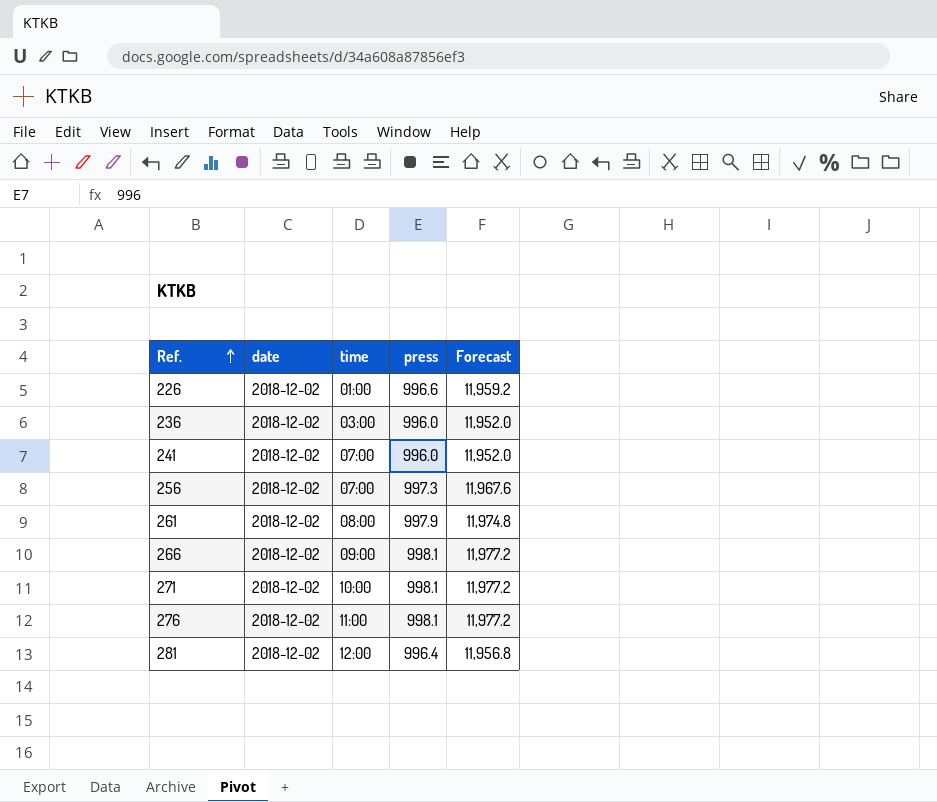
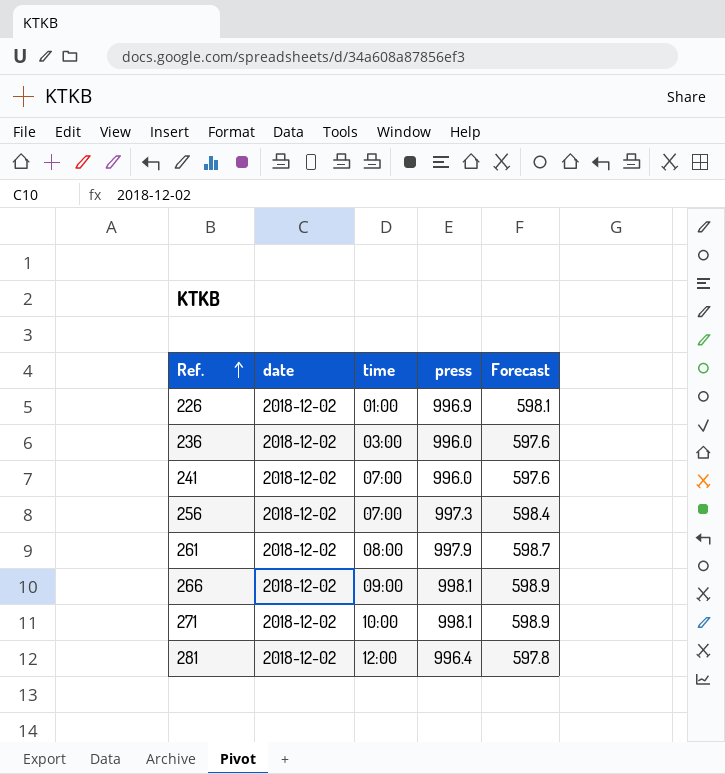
column Forecast | formula: [press] * 12 -> [press] * 0.6
row 276: 2018-12-02 | 11:00 | 998.1 | 11,977.2 -> none
226 | press: 996.6 -> 996.9

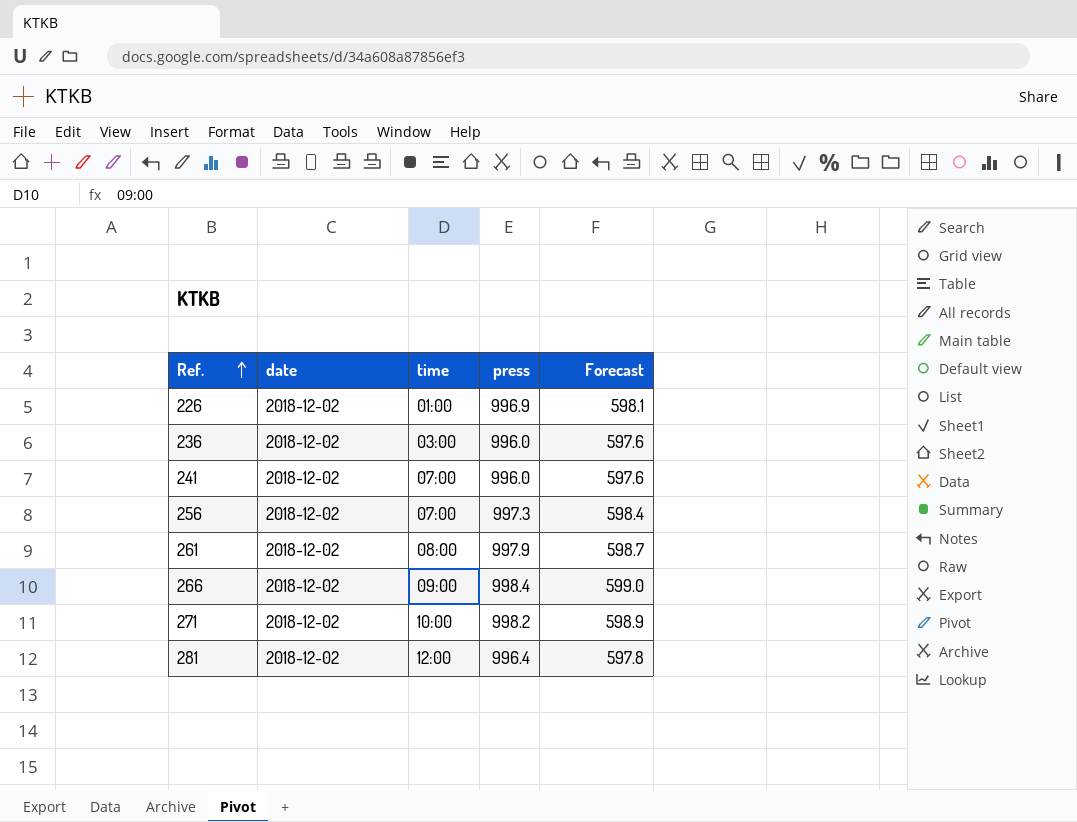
266 | press: 998.1 -> 998.4
266 | Forecast: 598.9 -> 599.0
271 | press: 998.1 -> 998.2

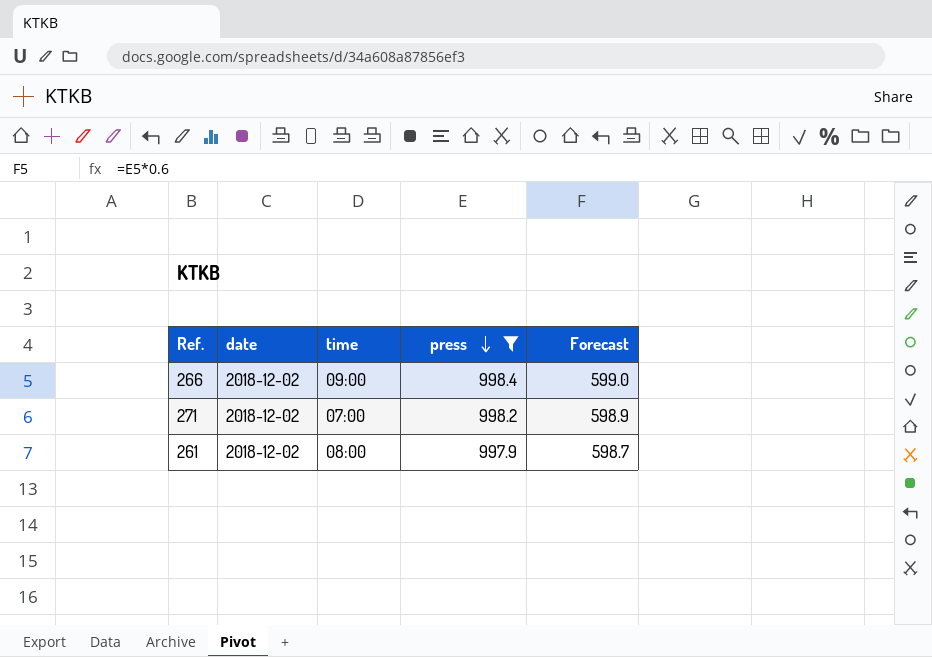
filter: none -> press >= 997.9
row order: Ref. ascending -> press descending
271 | time: 10:00 -> 07:00

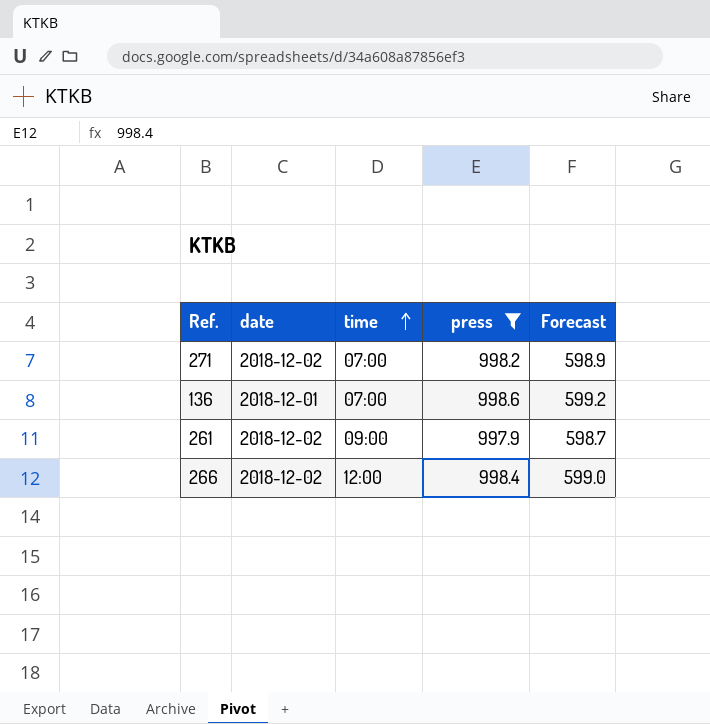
row order: press descending -> time ascending
row 136: none -> 2018-12-01 | 07:00 | 998.6 | 599.2
261 | time: 08:00 -> 09:00
266 | time: 09:00 -> 12:00

